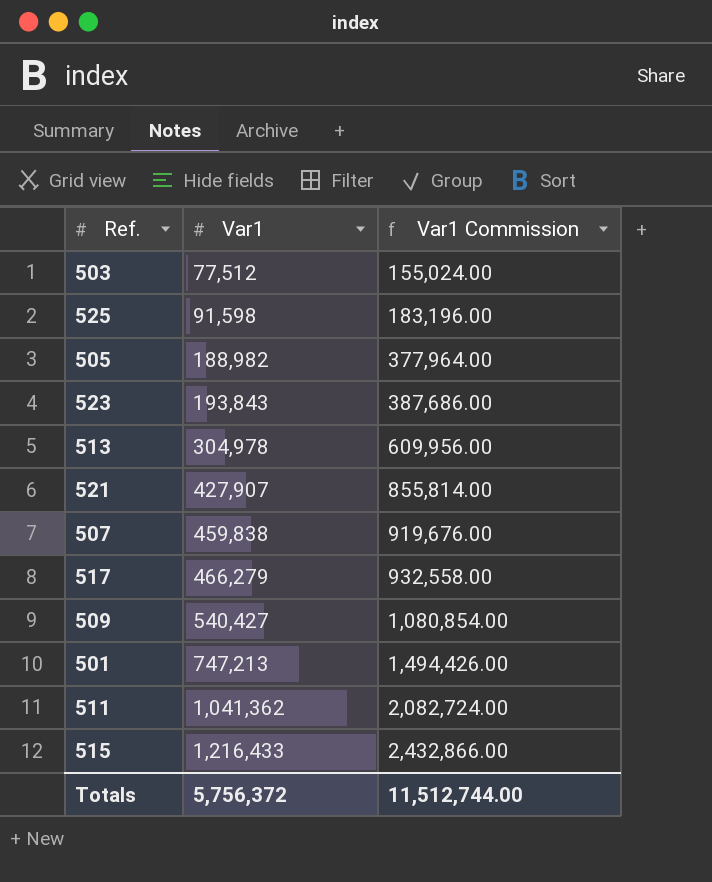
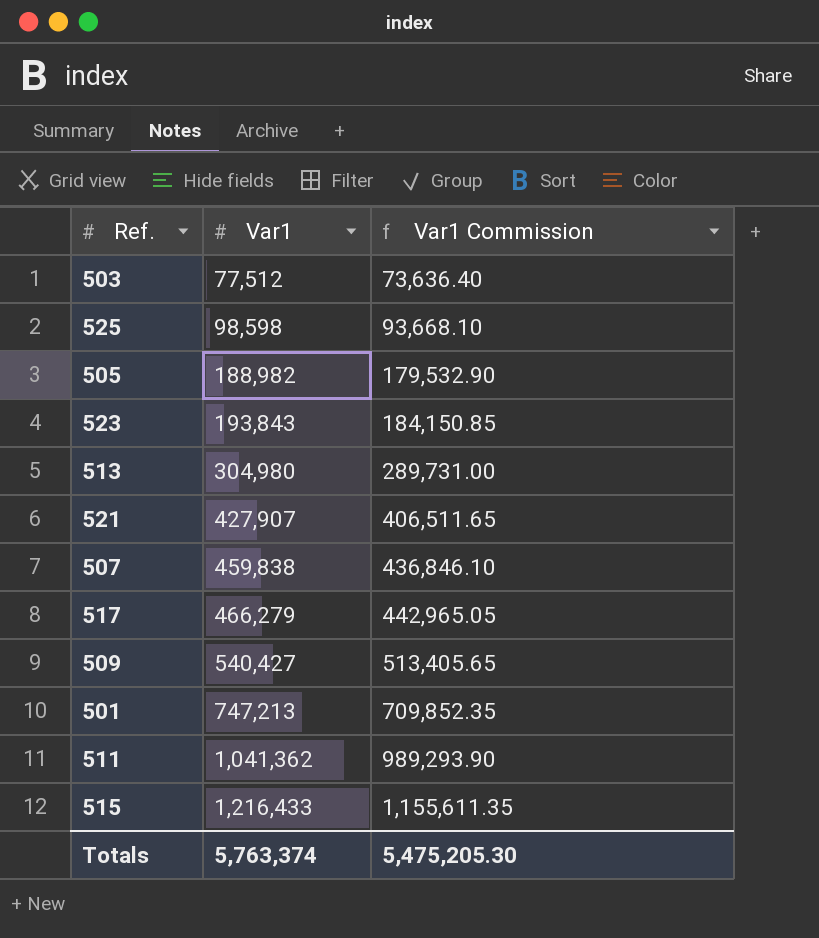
column Var1 Commission | formula: [Var1] * 2 -> [Var1] * 0.95
525 | Var1: 91,598 -> 98,598
513 | Var1: 304,978 -> 304,980
Totals | Var1: 5,756,372 -> 5,763,374
Totals | Var1 Commission: 11,512,744.00 -> 5,475,205.30

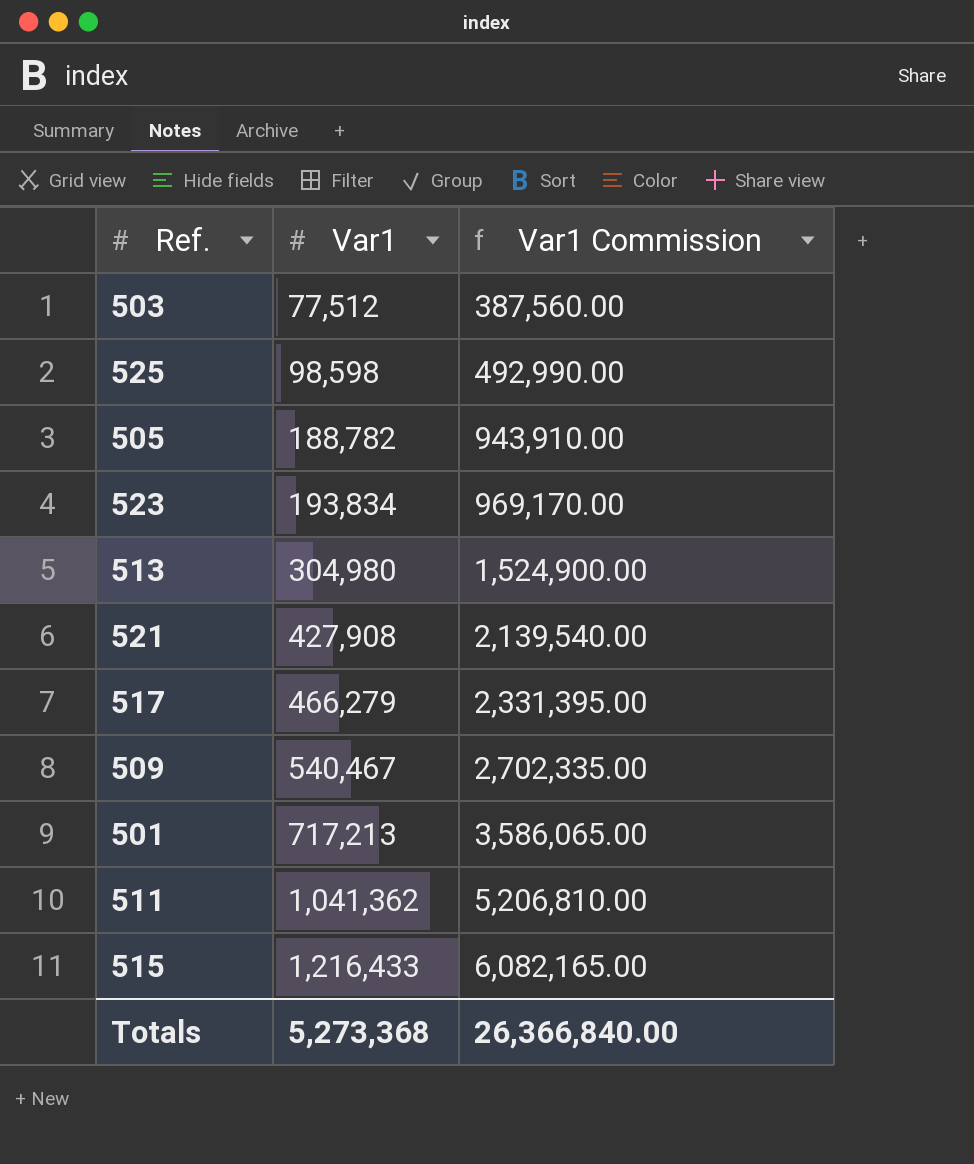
column Var1 Commission | formula: [Var1] * 0.95 -> [Var1] * 5
row 507: 459,838 | 436,846.10 -> none
505 | Var1: 188,982 -> 188,782
523 | Var1: 193,843 -> 193,834
521 | Var1: 427,907 -> 427,908
509 | Var1: 540,427 -> 540,467
501 | Var1: 747,213 -> 717,213
Totals | Var1: 5,763,374 -> 5,273,368
Totals | Var1 Commission: 5,475,205.30 -> 26,366,840.00

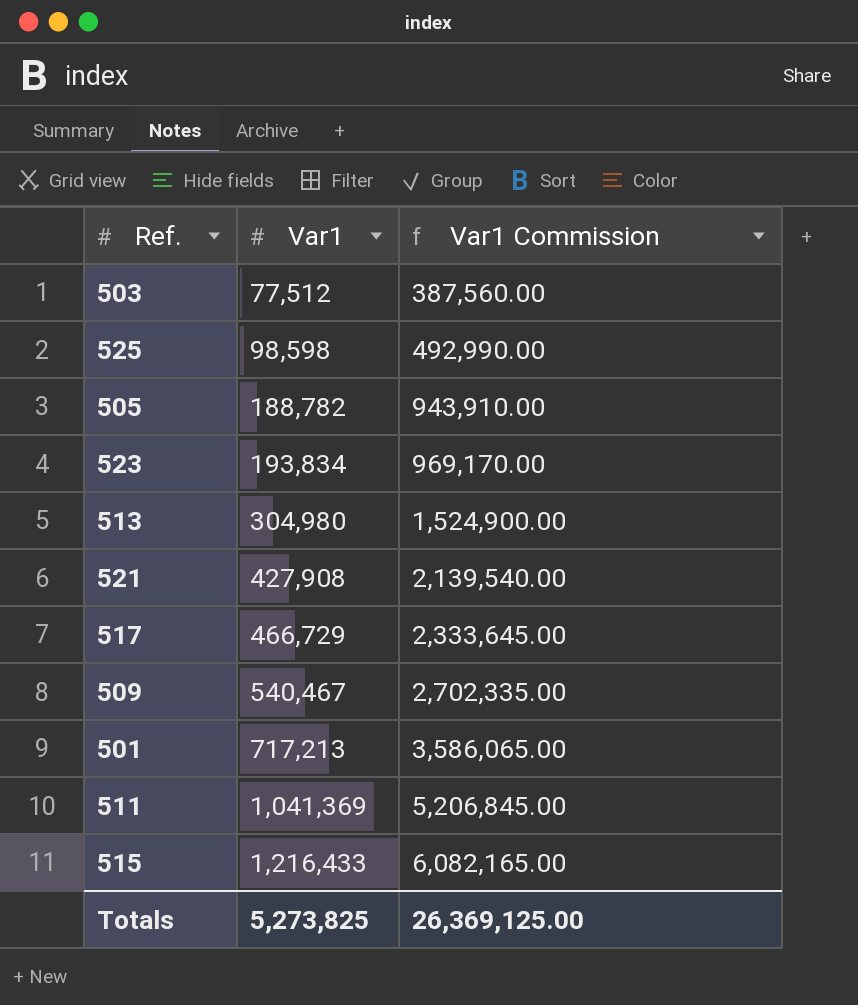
517 | Var1: 466,279 -> 466,729
517 | Var1 Commission: 2,331,395.00 -> 2,333,645.00
511 | Var1: 1,041,362 -> 1,041,369
511 | Var1 Commission: 5,206,810.00 -> 5,206,845.00
Totals | Var1: 5,273,368 -> 5,273,825
Totals | Var1 Commission: 26,366,840.00 -> 26,369,125.00

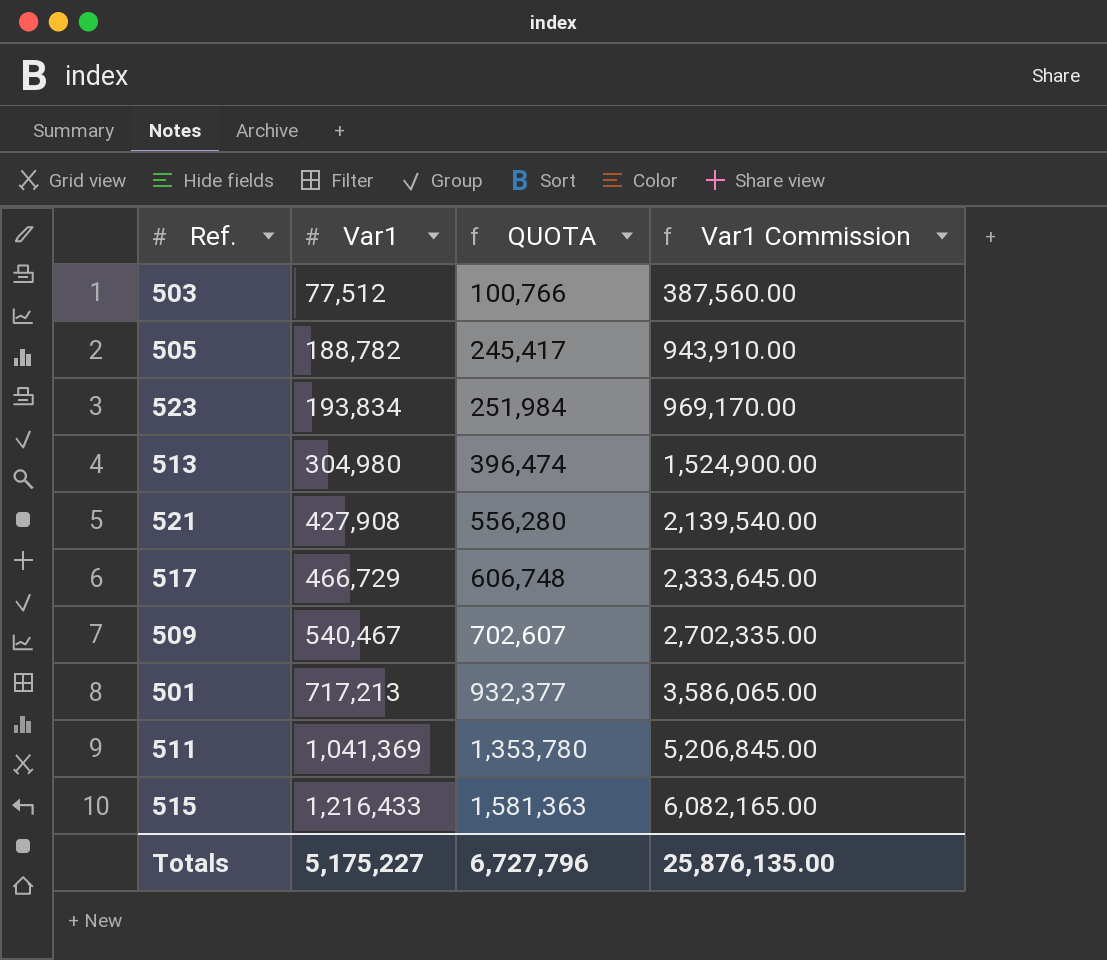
column QUOTA | formula: none -> [Var1] * 1.3
row 525: 98,598 | 492,990.00 -> none
Totals | Var1: 5,273,825 -> 5,175,227
Totals | Var1 Commission: 26,369,125.00 -> 25,876,135.00

